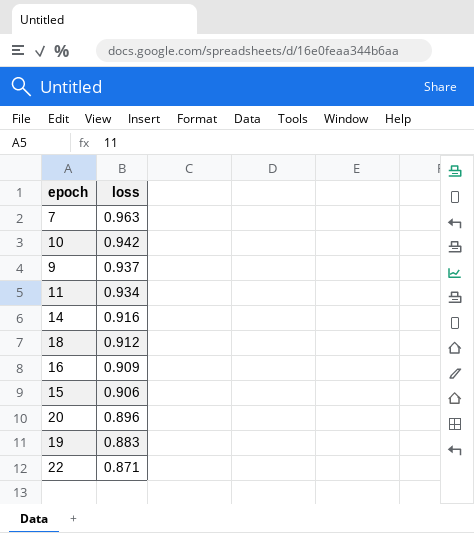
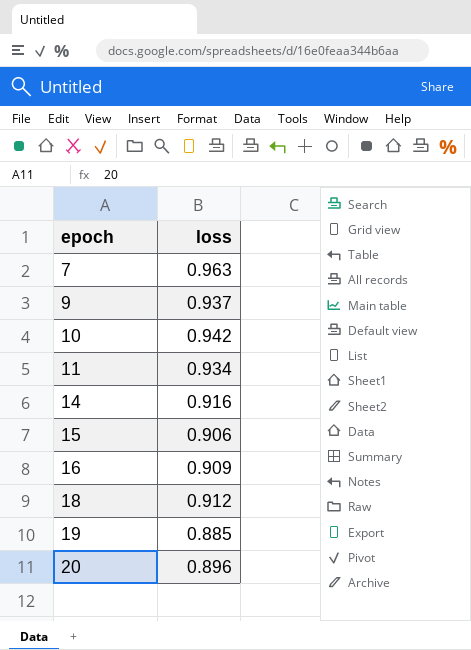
row order: loss descending -> epoch ascending
row 22: 0.871 -> none
19 | loss: 0.883 -> 0.885

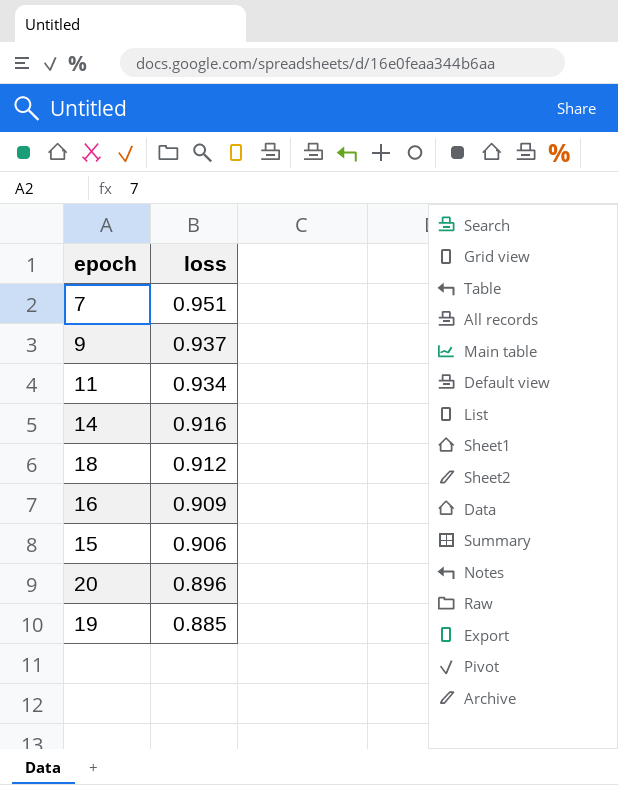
row order: epoch ascending -> loss descending
row 10: 0.942 -> none
7 | loss: 0.963 -> 0.951

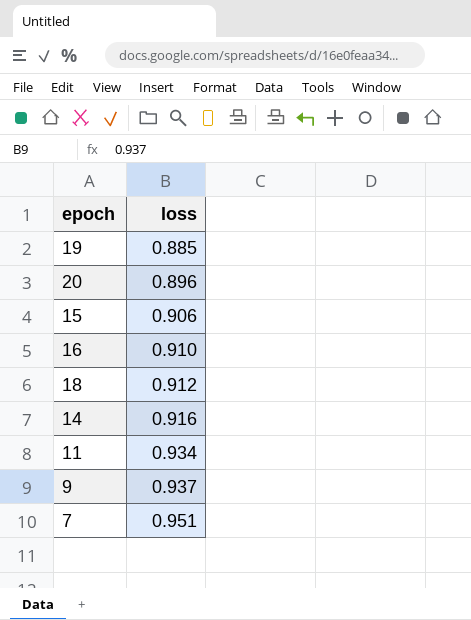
row order: loss descending -> loss ascending
16 | loss: 0.909 -> 0.910

